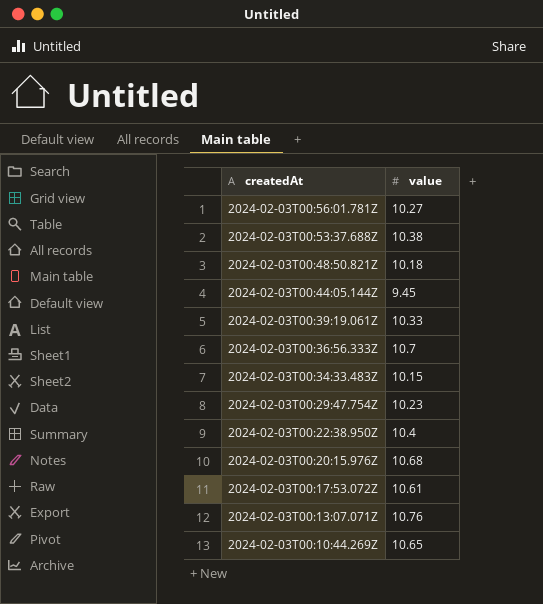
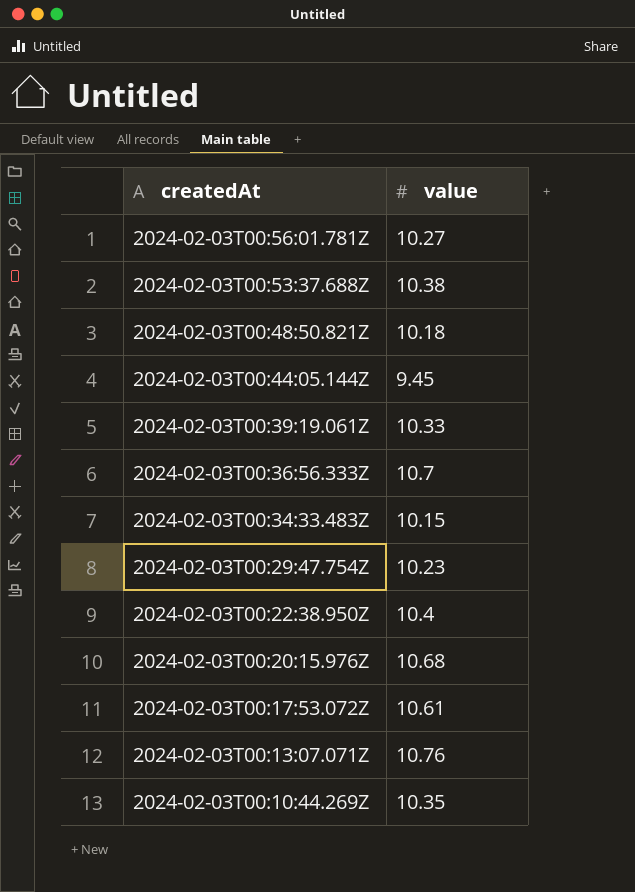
2024-02-03T00:10:44.269Z | value: 10.65 -> 10.35

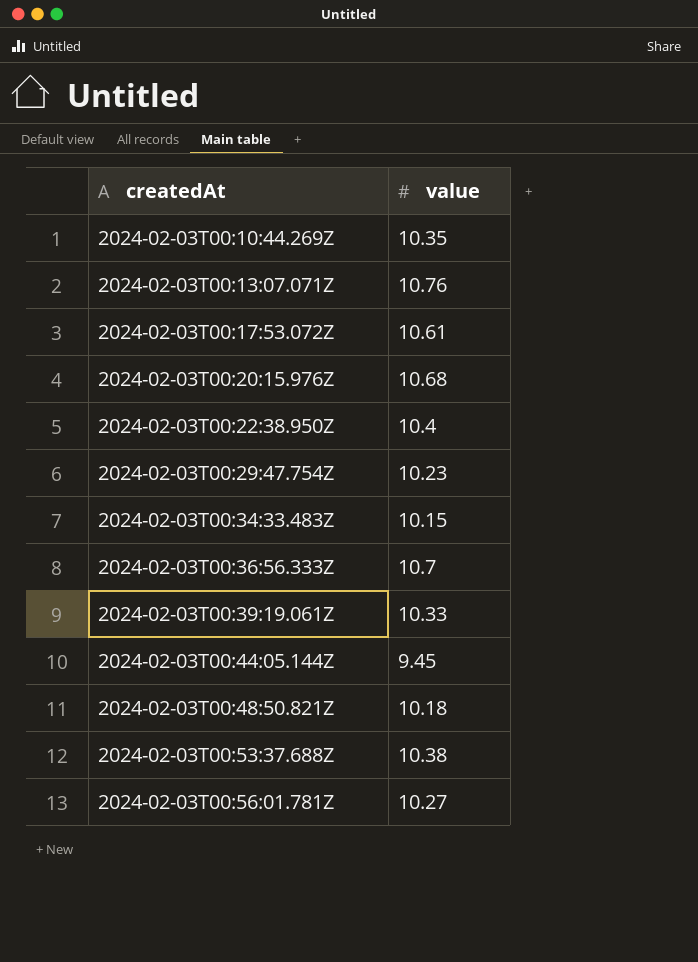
row order: createdAt descending -> createdAt ascending

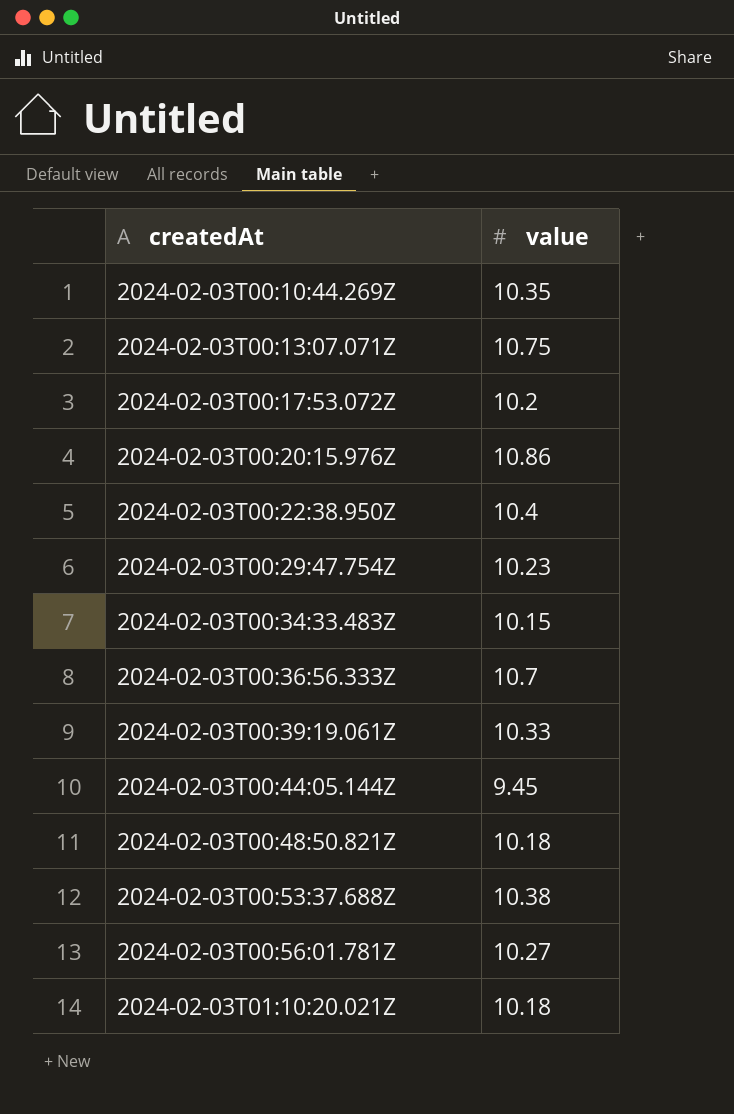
2024-02-03T00:13:07.071Z | value: 10.76 -> 10.75
2024-02-03T00:17:53.072Z | value: 10.61 -> 10.2
2024-02-03T00:20:15.976Z | value: 10.68 -> 10.86
row 2024-02-03T01:10:20.021Z: none -> 10.18

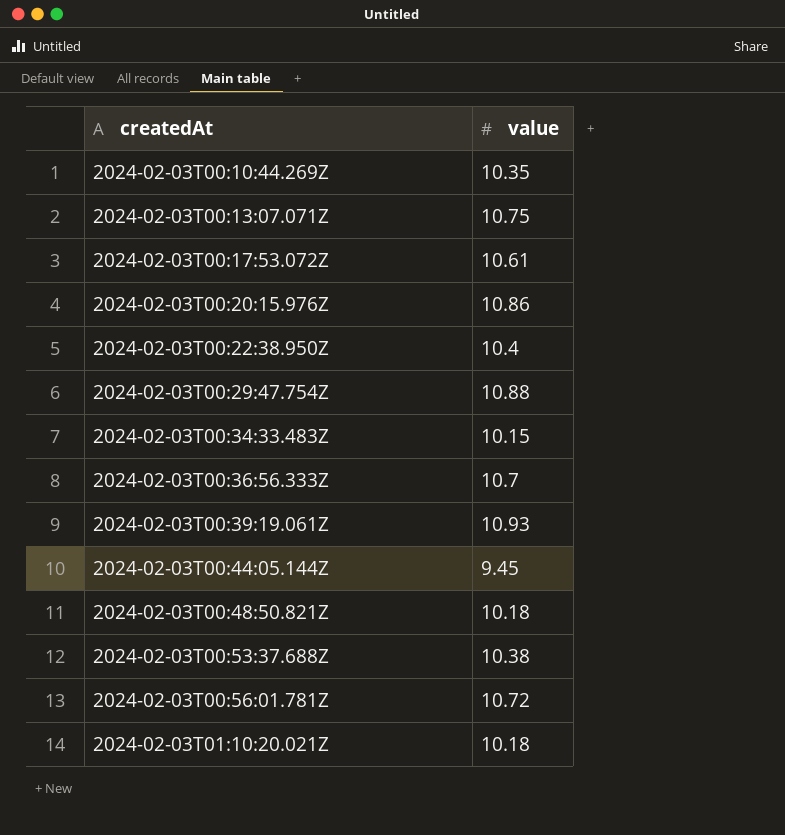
2024-02-03T00:17:53.072Z | value: 10.2 -> 10.61
2024-02-03T00:29:47.754Z | value: 10.23 -> 10.88
2024-02-03T00:39:19.061Z | value: 10.33 -> 10.93
2024-02-03T00:56:01.781Z | value: 10.27 -> 10.72

